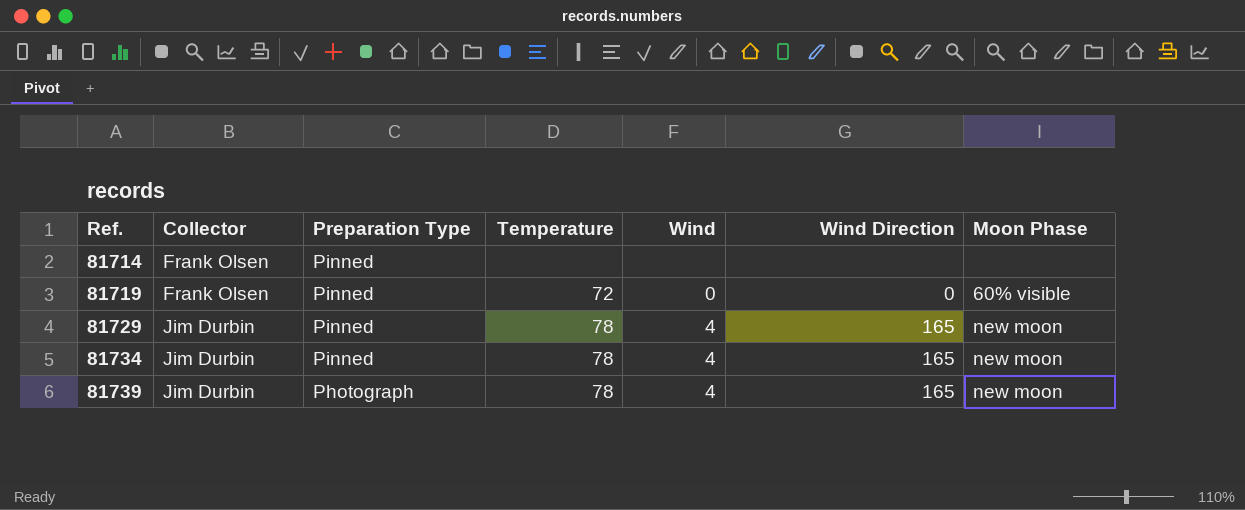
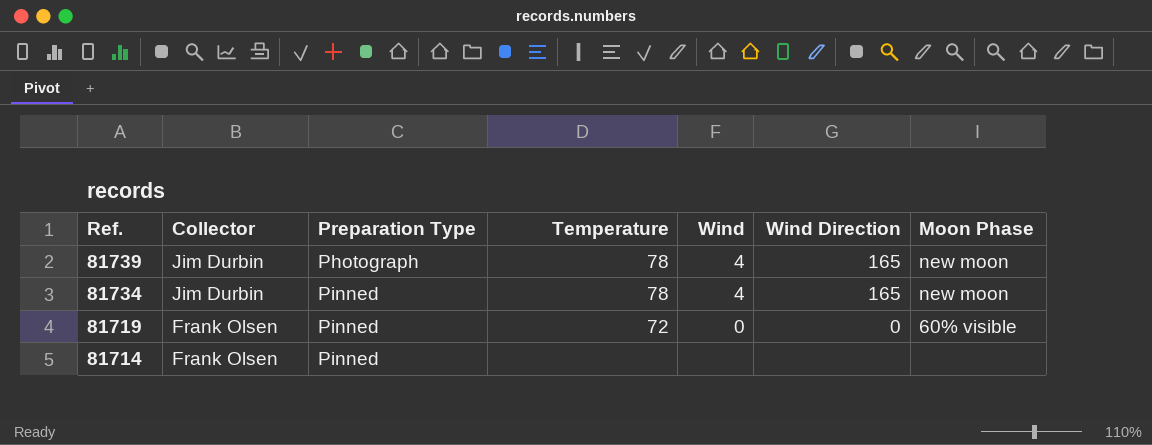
row order: Ref. ascending -> Ref. descending
row 81729: Jim Durbin | Pinned | 78 | 4 | 165 | new moon -> none

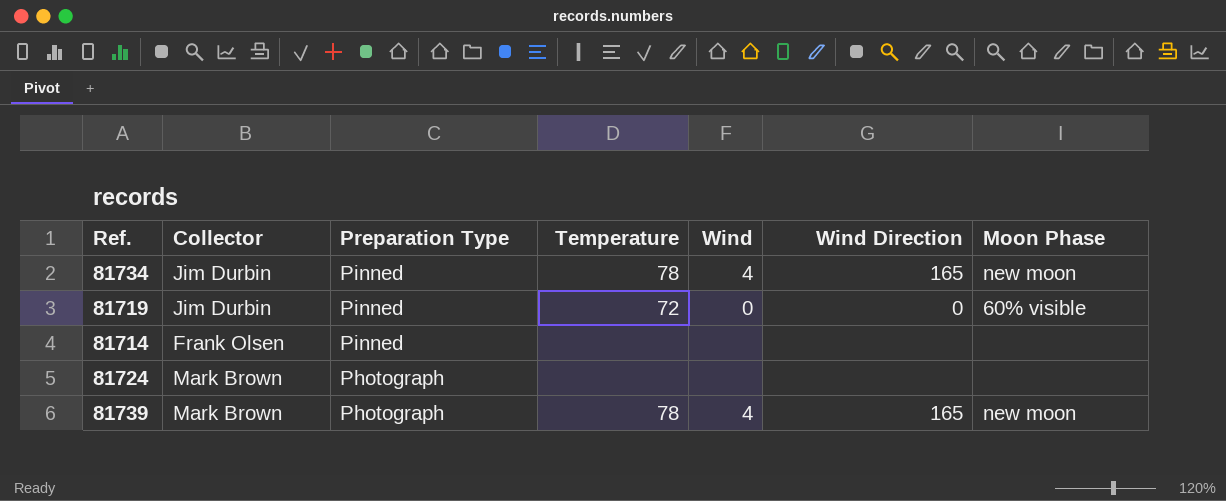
row order: Ref. descending -> Preparation Type descending
81719 | Collector: Frank Olsen -> Jim Durbin
row 81724: none -> Mark Brown | Photograph | none | none | none | none
81739 | Collector: Jim Durbin -> Mark Brown

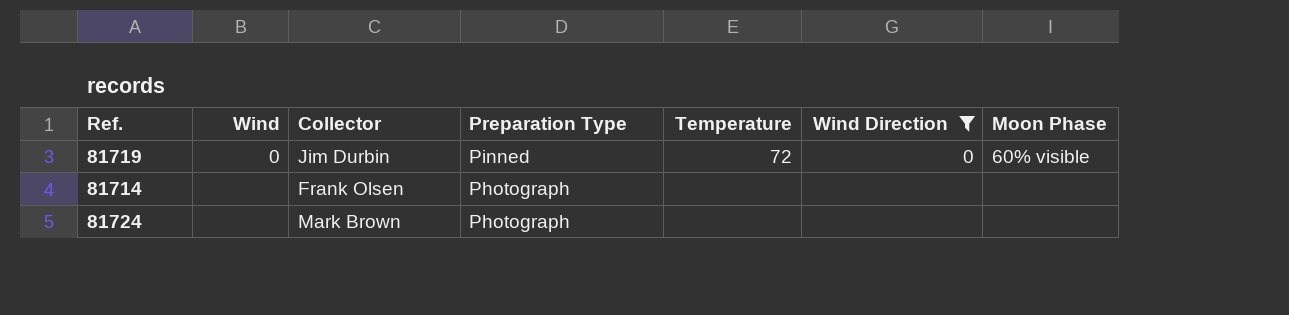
filter: none -> Wind Direction != 165
column Wind | position: 5 -> 2
81714 | Preparation Type: Pinned -> Photograph

